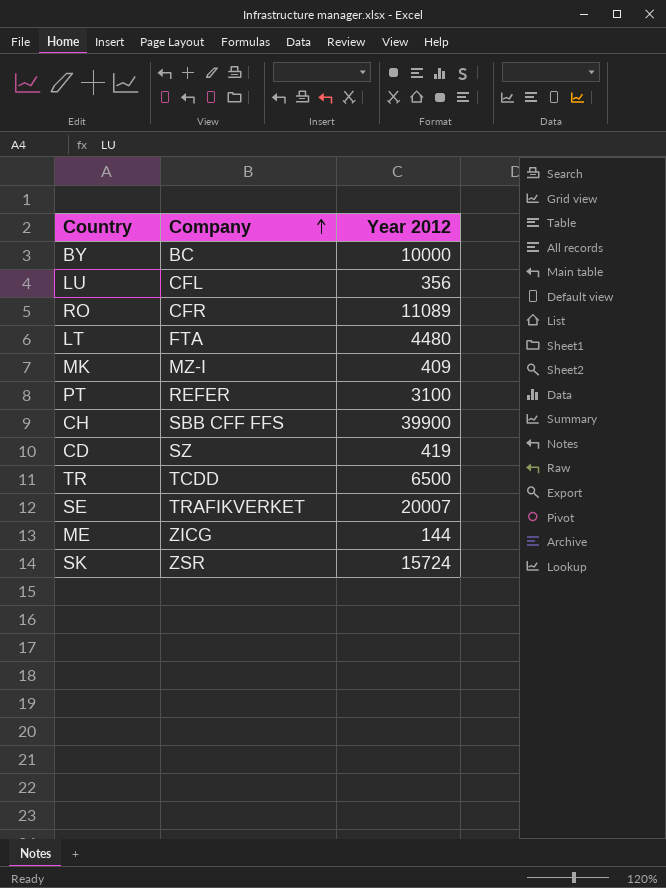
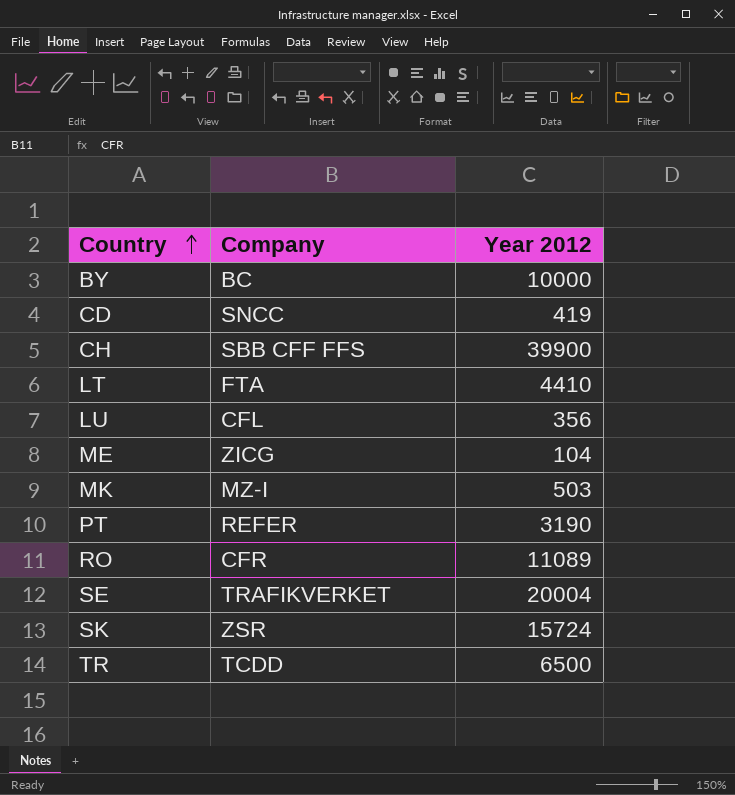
row order: Company ascending -> Country ascending
CD | Company: SZ -> SNCC
LT | Year 2012: 4480 -> 4410
ME | Year 2012: 144 -> 104
MK | Year 2012: 409 -> 503
PT | Year 2012: 3100 -> 3190
SE | Year 2012: 20007 -> 20004

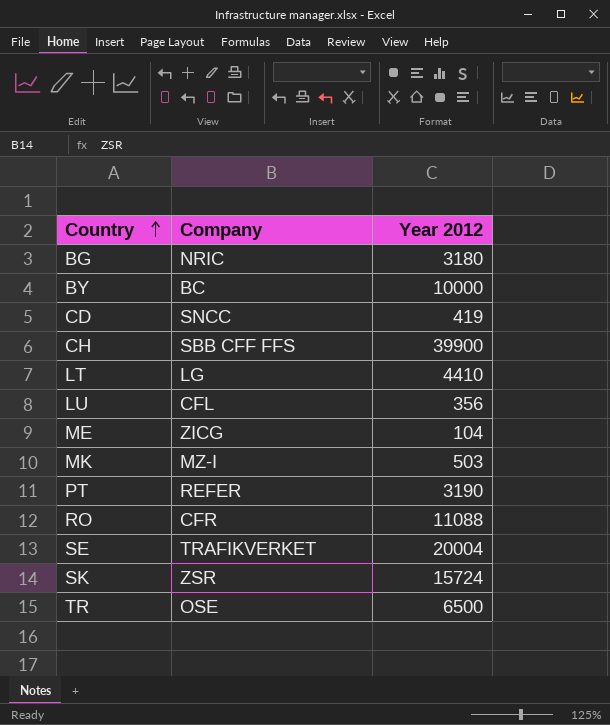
row BG: none -> NRIC | 3180
LT | Company: FTA -> LG
RO | Year 2012: 11089 -> 11088
TR | Company: TCDD -> OSE

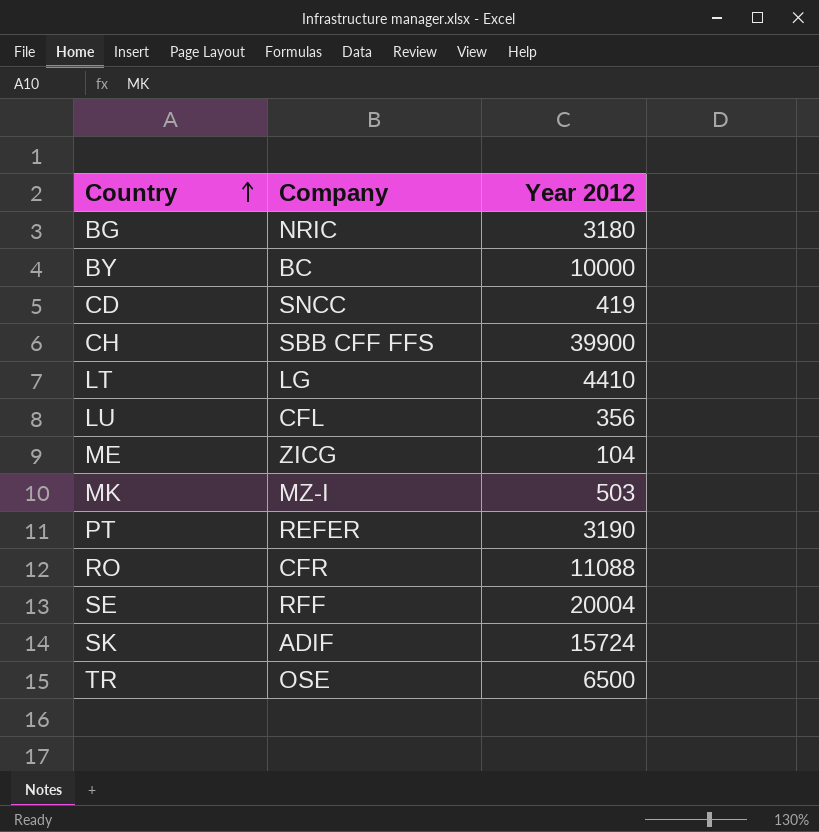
SE | Company: TRAFIKVERKET -> RFF
SK | Company: ZSR -> ADIF

